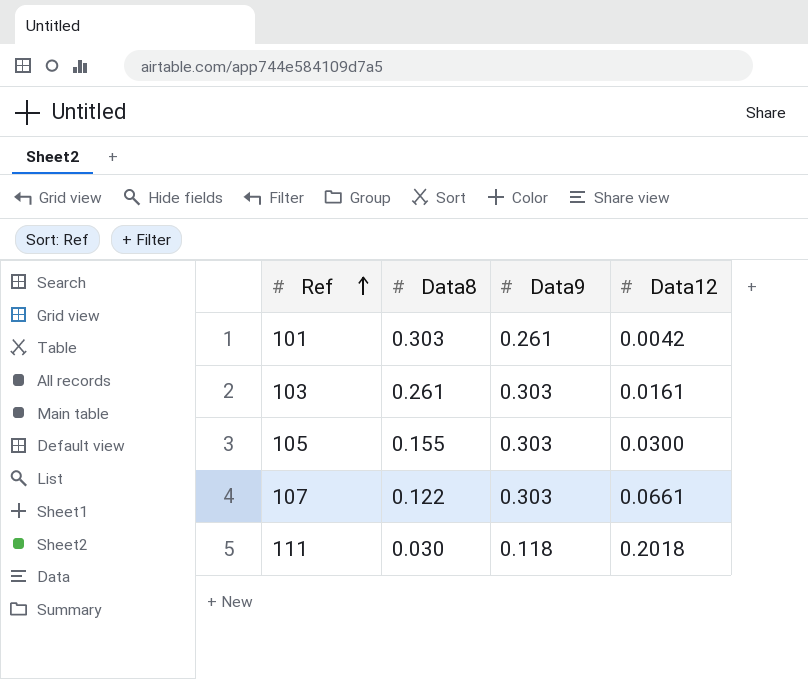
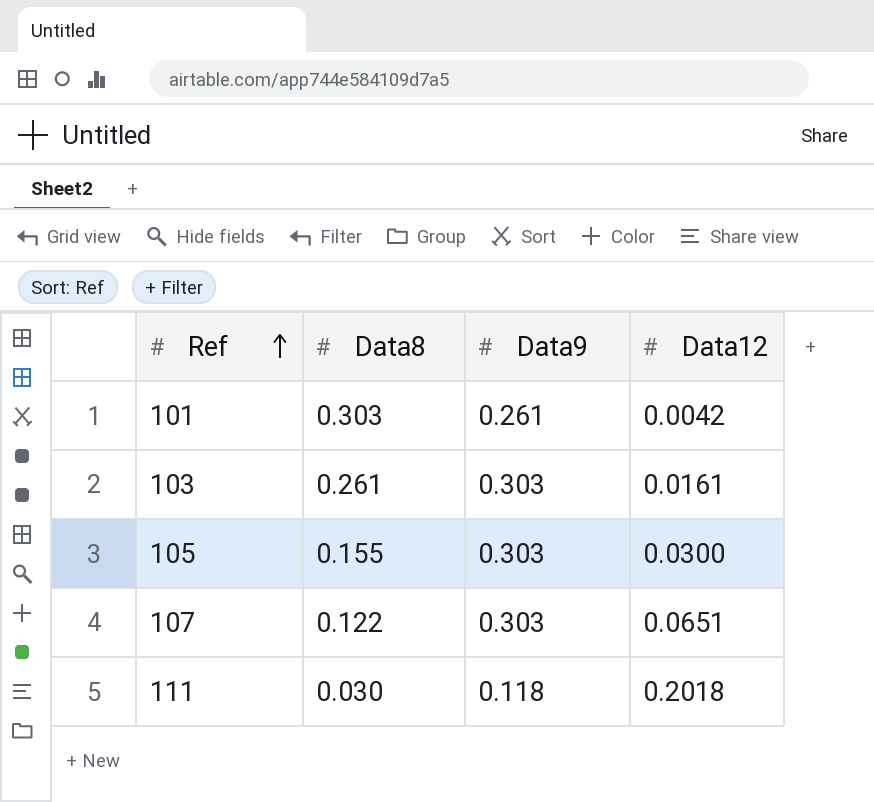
107 | Data12: 0.0661 -> 0.0651

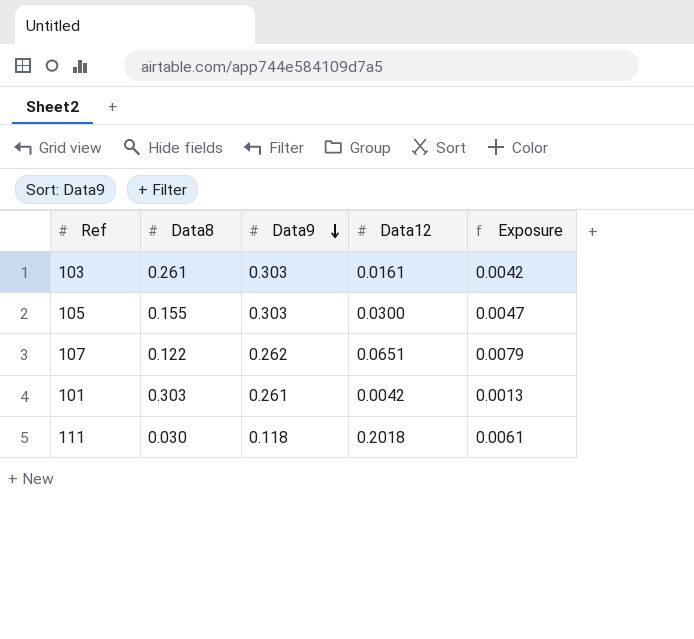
row order: Ref ascending -> Data9 descending
column Exposure | formula: none -> [Data8] * [Data12]
107 | Data9: 0.303 -> 0.262

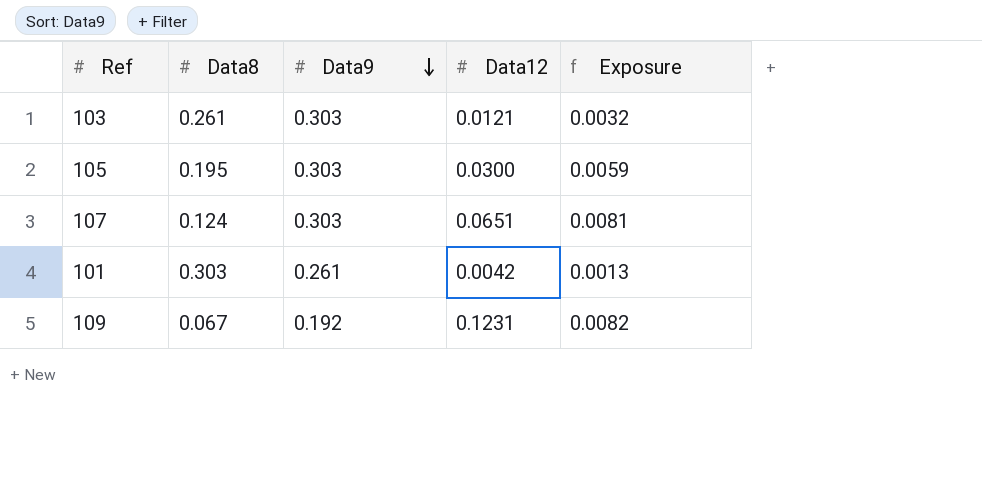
row 111: 0.030 | 0.118 | 0.2018 | 0.0061 -> none
103 | Data12: 0.0161 -> 0.0121
103 | Exposure: 0.0042 -> 0.0032
105 | Data8: 0.155 -> 0.195
105 | Exposure: 0.0047 -> 0.0059
107 | Data8: 0.122 -> 0.124
107 | Data9: 0.262 -> 0.303
107 | Exposure: 0.0079 -> 0.0081
row 109: none -> 0.067 | 0.192 | 0.1231 | 0.0082

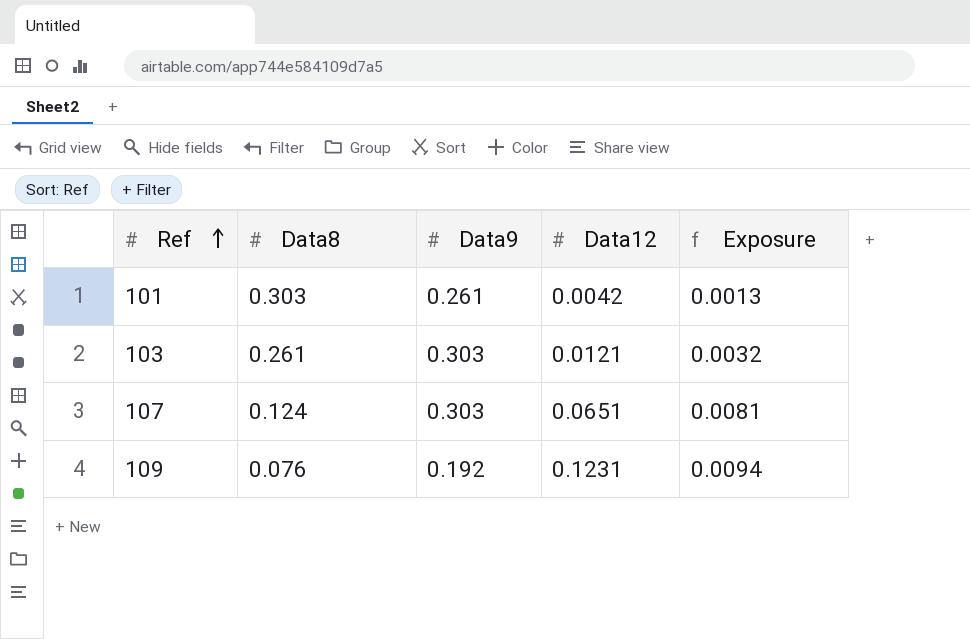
row order: Data9 descending -> Ref ascending
row 105: 0.195 | 0.303 | 0.0300 | 0.0059 -> none
109 | Data8: 0.067 -> 0.076
109 | Exposure: 0.0082 -> 0.0094

